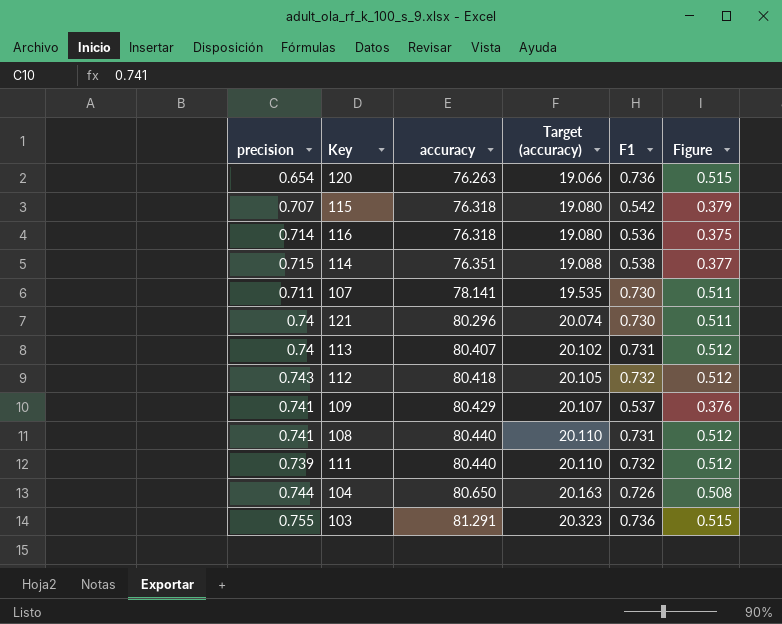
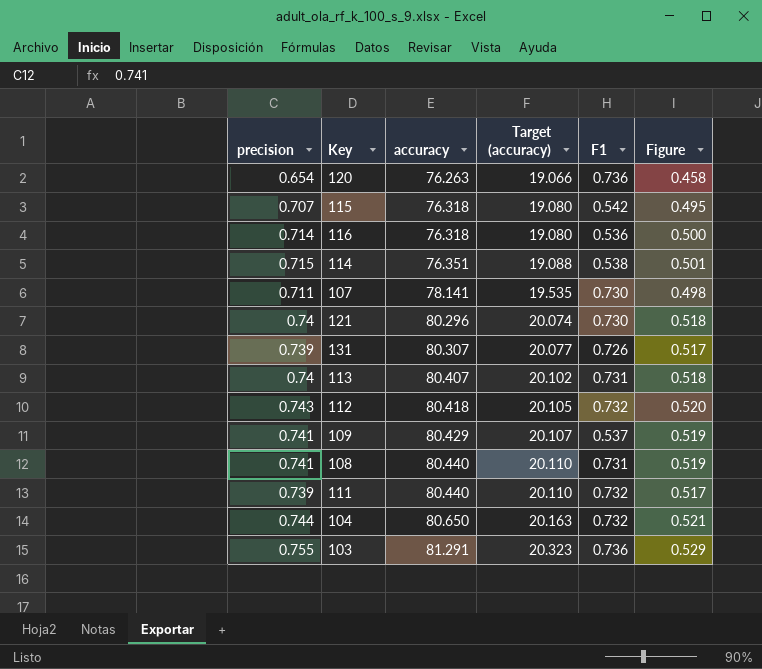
column Figure | formula: [F1] * 0.7 -> [precision] * 0.7
row 131: none -> 0.739 | 80.307 | 20.077 | 0.726 | 0.517
104 | F1: 0.726 -> 0.732

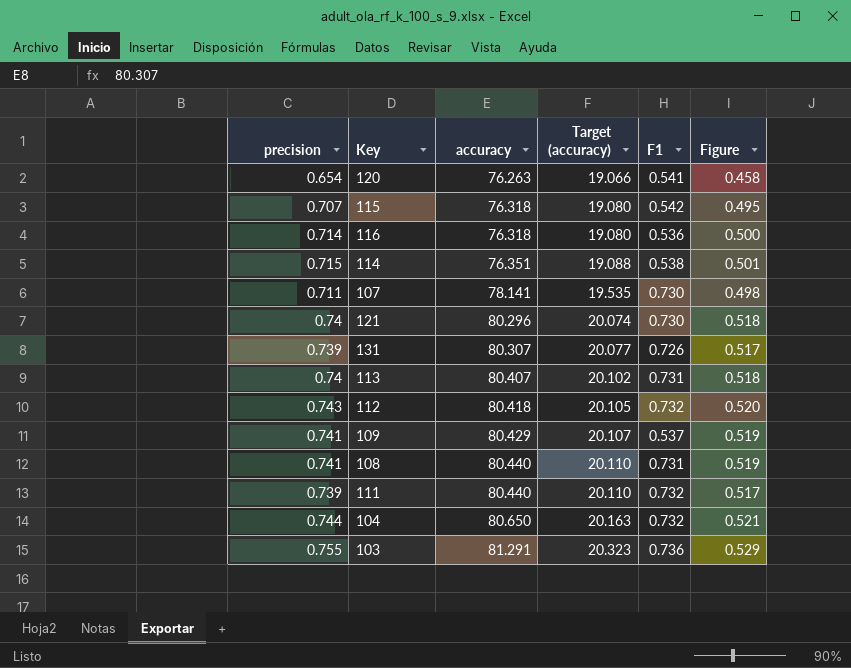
120 | F1: 0.736 -> 0.541

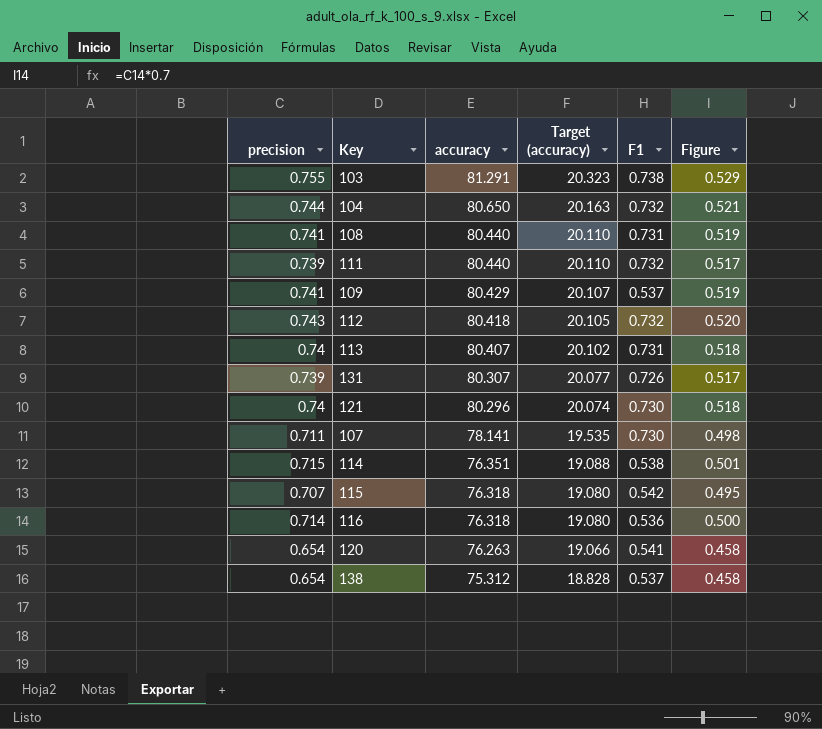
row order: accuracy ascending -> accuracy descending
103 | F1: 0.736 -> 0.738
row 138: none -> 0.654 | 75.312 | 18.828 | 0.537 | 0.458

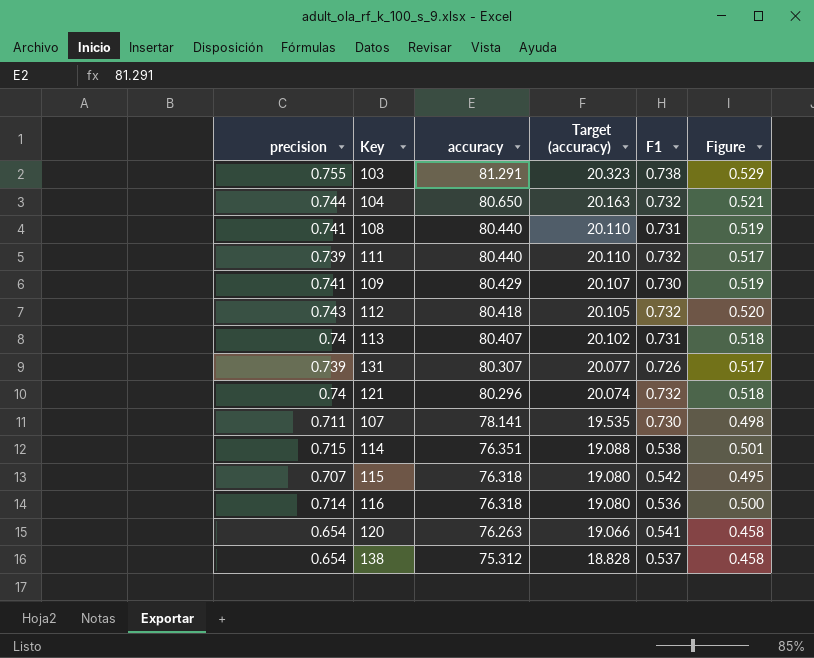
109 | F1: 0.537 -> 0.730
121 | F1: 0.730 -> 0.732

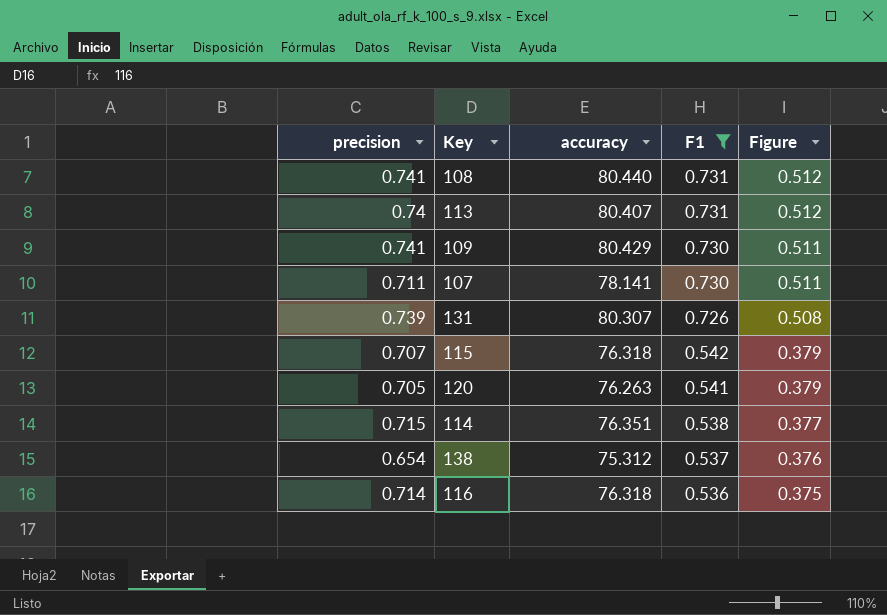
filter: none -> F1 <= 0.731
row order: accuracy descending -> F1 descending
column Target (accuracy) | formula: [accuracy] * 0.25 -> none
column Figure | formula: [precision] * 0.7 -> [F1] * 0.7
120 | precision: 0.654 -> 0.705

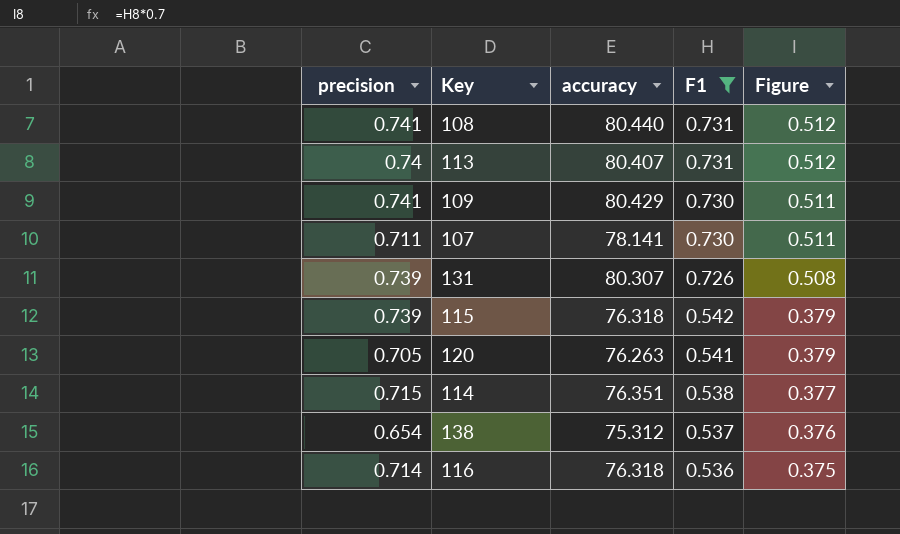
115 | precision: 0.707 -> 0.739

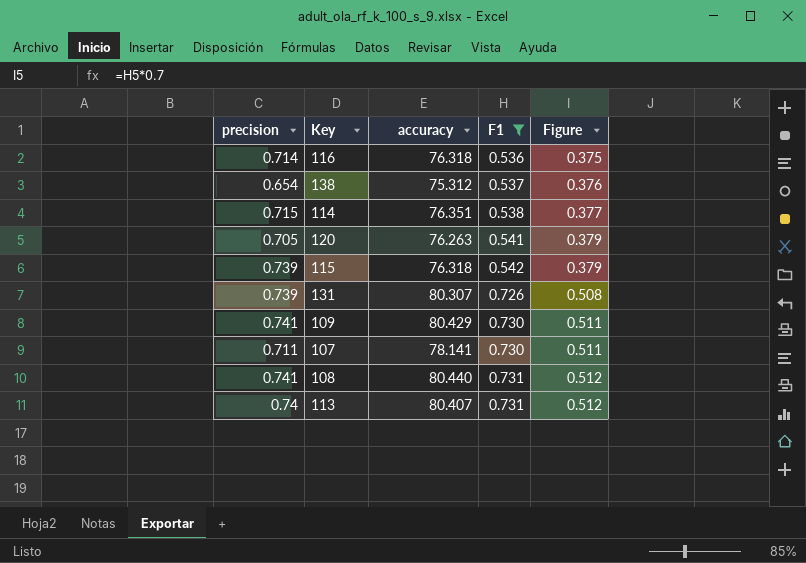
row order: F1 descending -> F1 ascending

